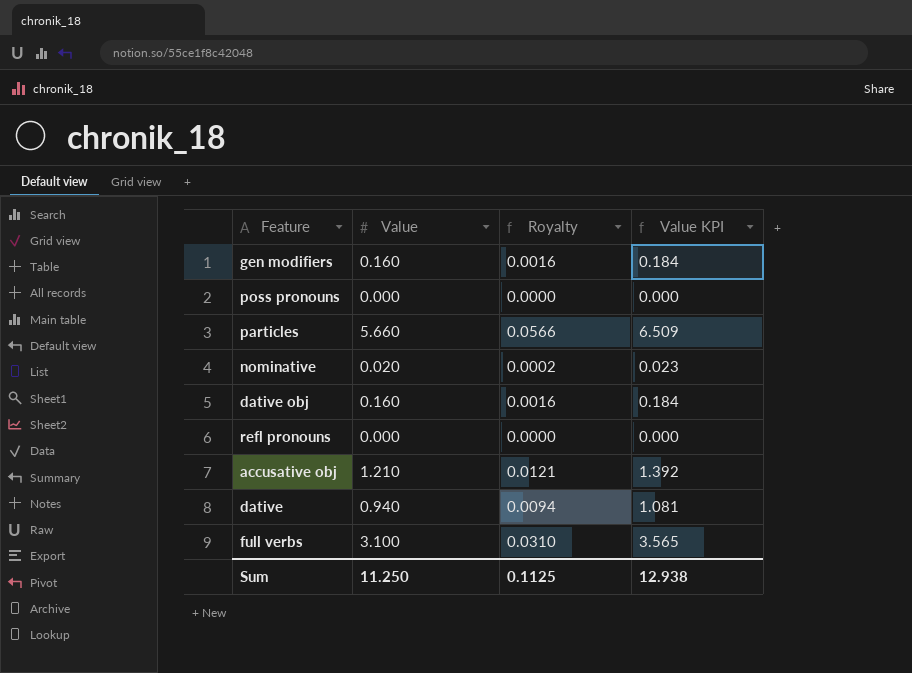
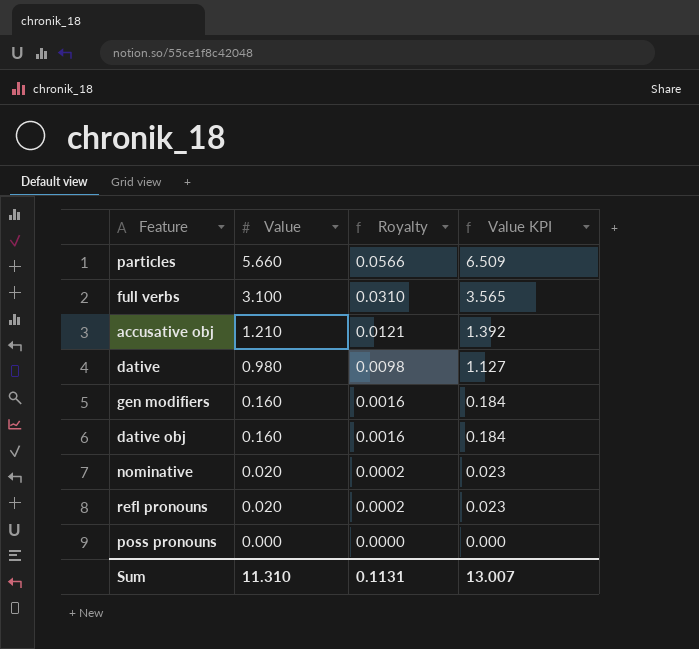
row order: none -> Value descending
dative | Value: 0.940 -> 0.980
dative | Royalty: 0.0094 -> 0.0098
dative | Value KPI: 1.081 -> 1.127
refl pronouns | Value: 0.000 -> 0.020
refl pronouns | Royalty: 0.0000 -> 0.0002
refl pronouns | Value KPI: 0.000 -> 0.023
Sum | Value: 11.250 -> 11.310
Sum | Royalty: 0.1125 -> 0.1131
Sum | Value KPI: 12.938 -> 13.007

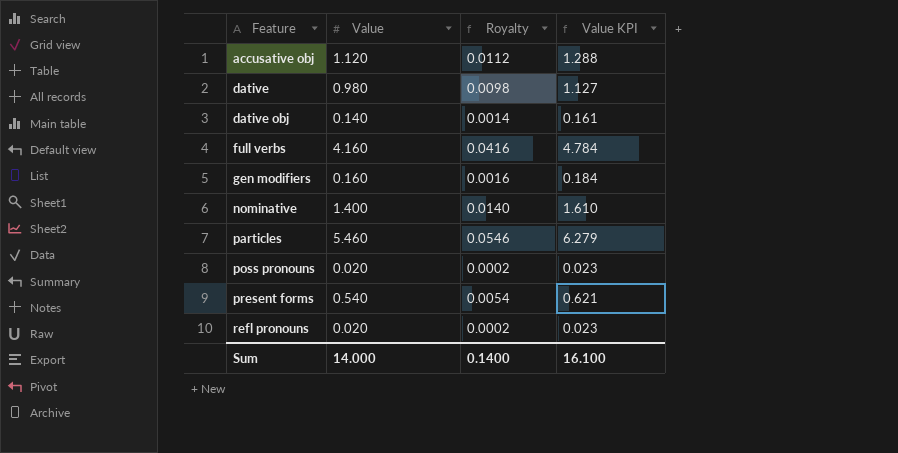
row order: Value descending -> Feature ascending
accusative obj | Value: 1.210 -> 1.120
accusative obj | Royalty: 0.0121 -> 0.0112
accusative obj | Value KPI: 1.392 -> 1.288
dative obj | Value: 0.160 -> 0.140
dative obj | Royalty: 0.0016 -> 0.0014
dative obj | Value KPI: 0.184 -> 0.161
full verbs | Value: 3.100 -> 4.160
full verbs | Royalty: 0.0310 -> 0.0416
full verbs | Value KPI: 3.565 -> 4.784
nominative | Value: 0.020 -> 1.400
nominative | Royalty: 0.0002 -> 0.0140
nominative | Value KPI: 0.023 -> 1.610
particles | Value: 5.660 -> 5.460
particles | Royalty: 0.0566 -> 0.0546
particles | Value KPI: 6.509 -> 6.279
poss pronouns | Value: 0.000 -> 0.020
poss pronouns | Royalty: 0.0000 -> 0.0002
poss pronouns | Value KPI: 0.000 -> 0.023
row present forms: none -> 0.540 | 0.0054 | 0.621
Sum | Value: 11.310 -> 14.000
Sum | Royalty: 0.1131 -> 0.1400
Sum | Value KPI: 13.007 -> 16.100

